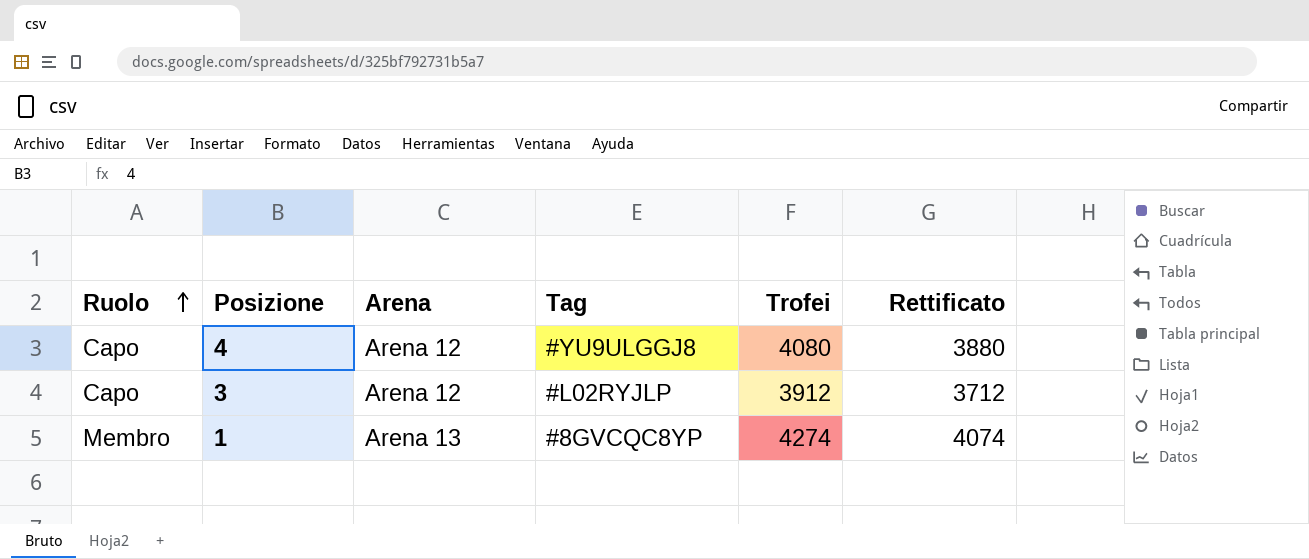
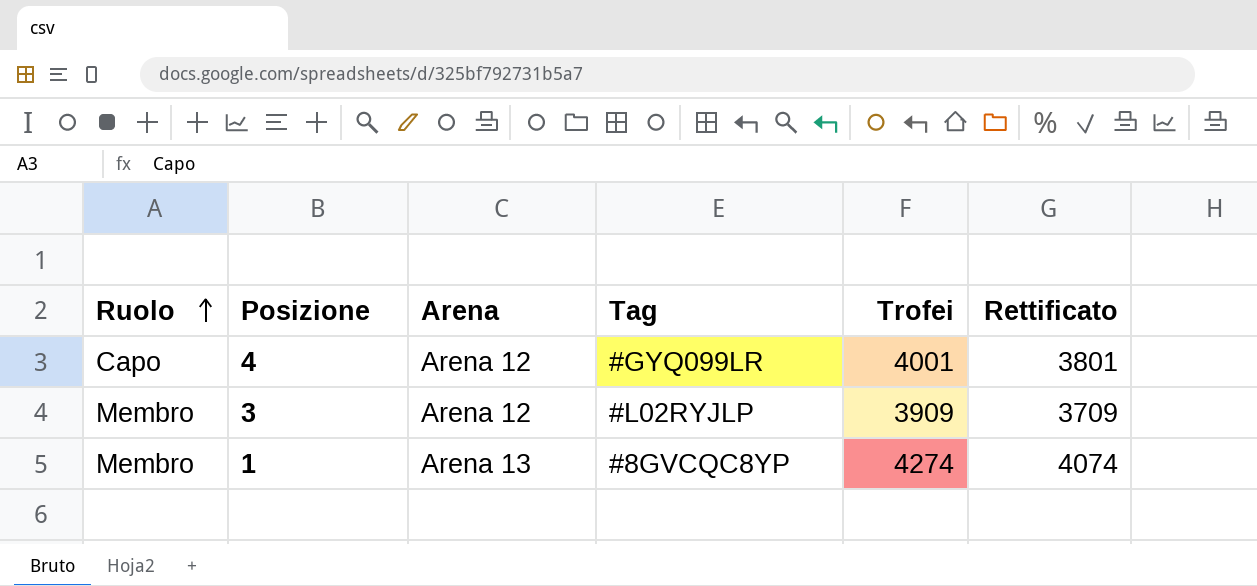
4 | Tag: #YU9ULGGJ8 -> #GYQ099LR
4 | Trofei: 4080 -> 4001
4 | Rettificato: 3880 -> 3801
3 | Ruolo: Capo -> Membro
3 | Trofei: 3912 -> 3909
3 | Rettificato: 3712 -> 3709

